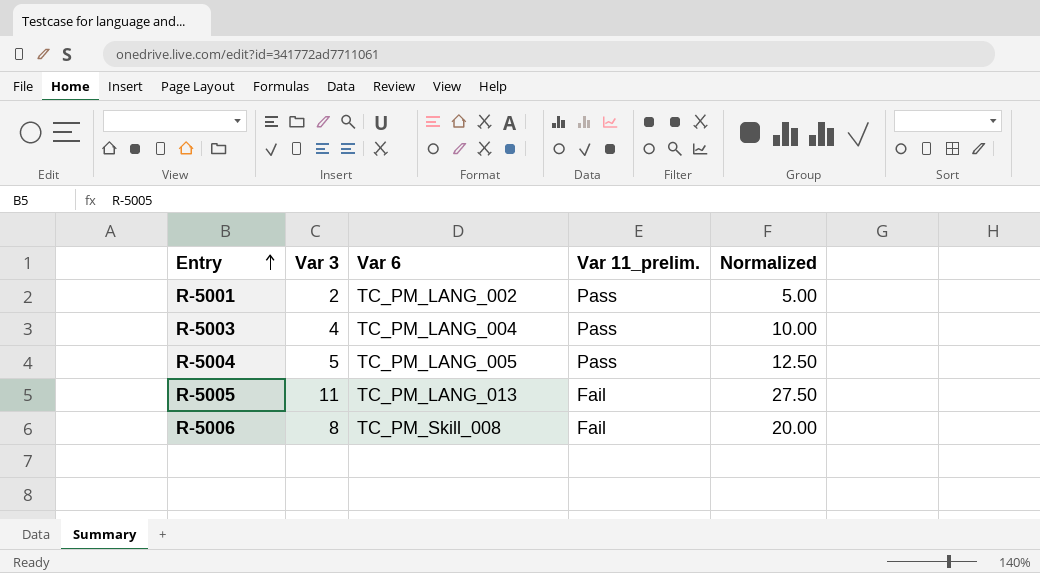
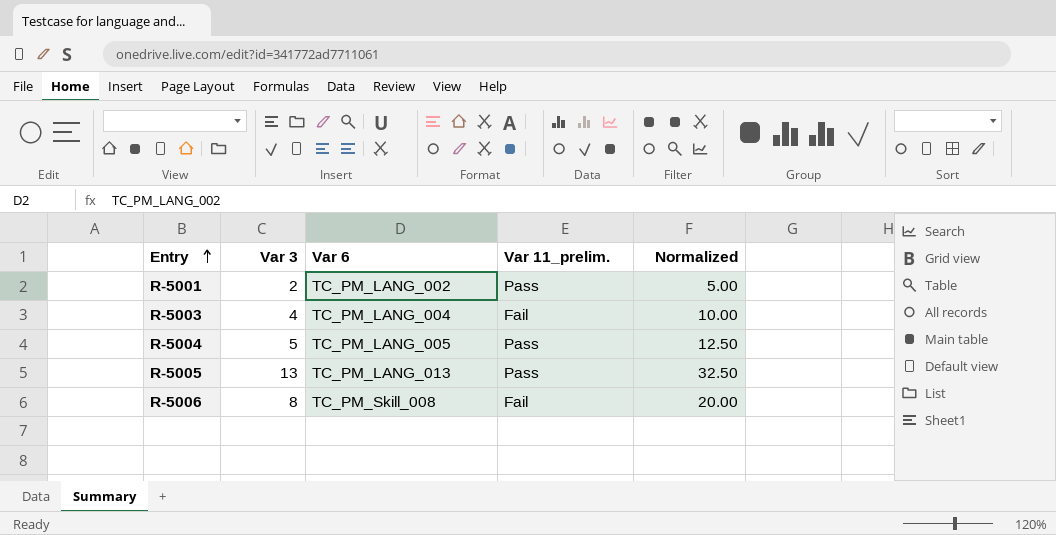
R-5003 | Var 11_prelim.: Pass -> Fail
R-5005 | Var 3: 11 -> 13
R-5005 | Var 11_prelim.: Fail -> Pass
R-5005 | Normalized: 27.50 -> 32.50

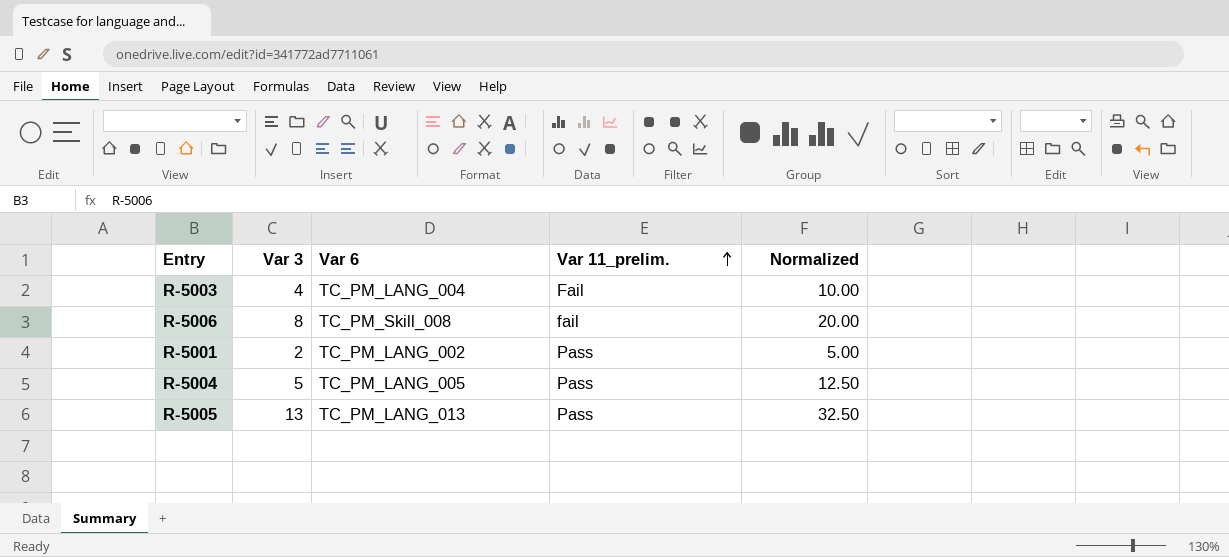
row order: Entry ascending -> Var 11_prelim. ascending
R-5006 | Var 11_prelim.: Fail -> fail

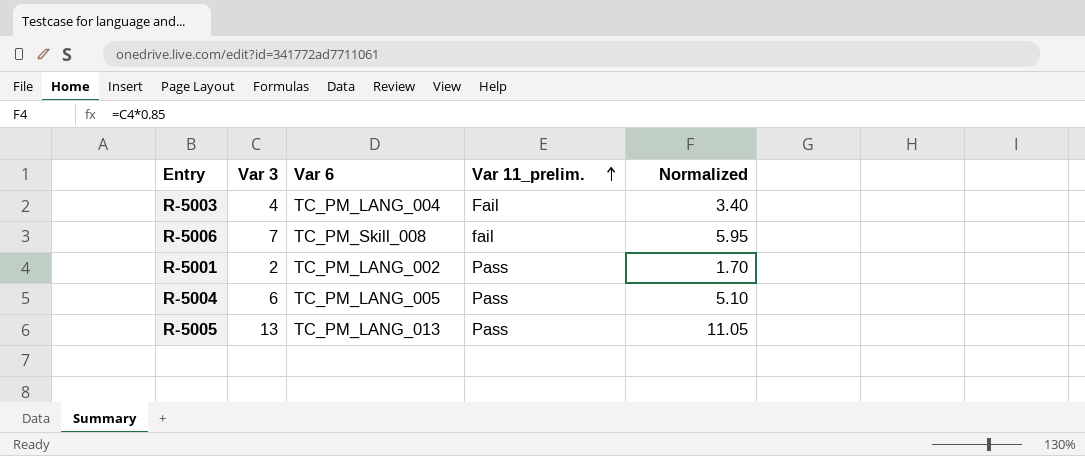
column Normalized | formula: [Var 3] * 2.5 -> [Var 3] * 0.85
R-5006 | Var 3: 8 -> 7
R-5004 | Var 3: 5 -> 6

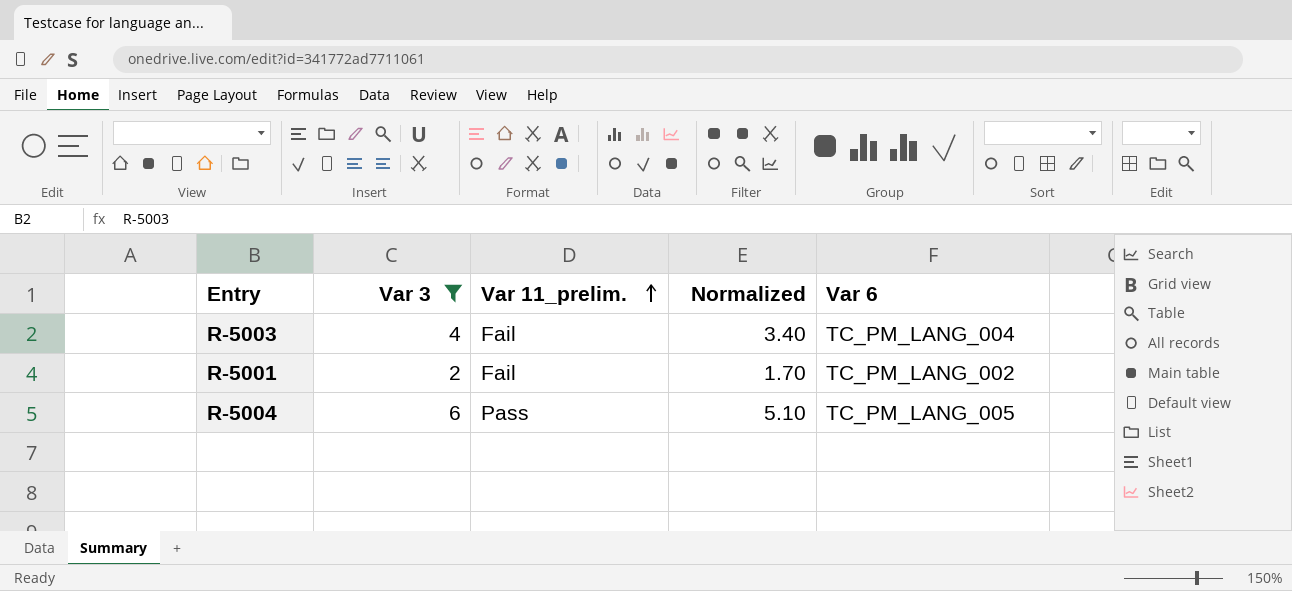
filter: none -> Var 3 <= 6
column Var 6 | position: 3 -> 5
R-5001 | Var 11_prelim.: Pass -> Fail

